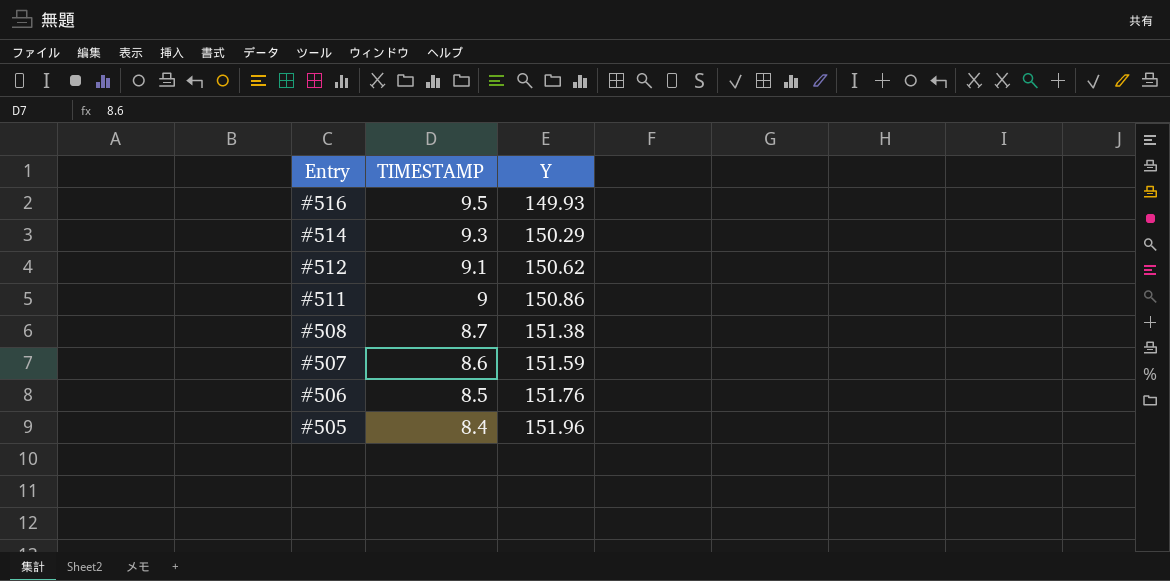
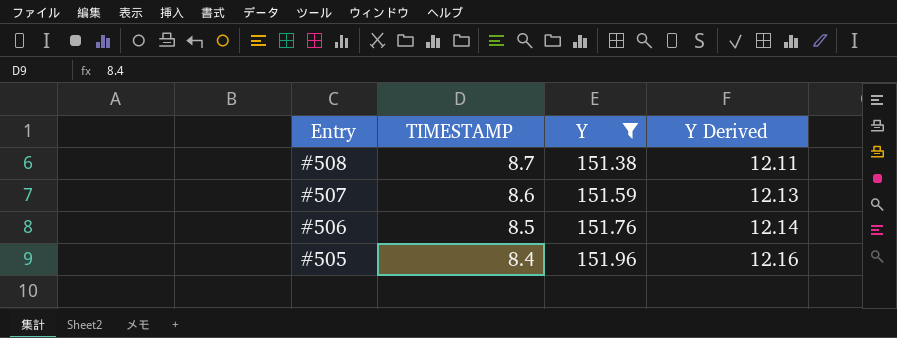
filter: none -> Y >= 151.38
column Y Derived | formula: none -> [Y] * 0.08

